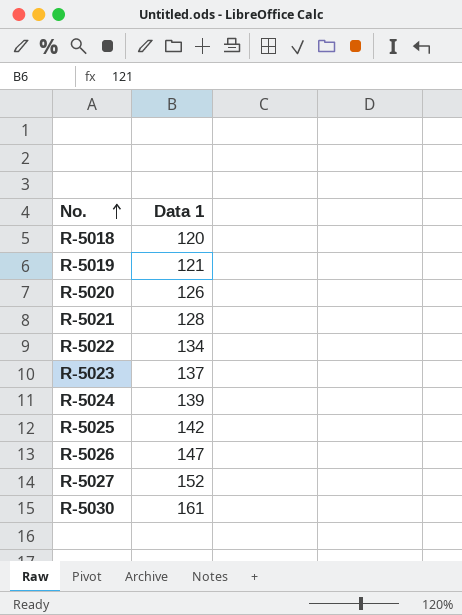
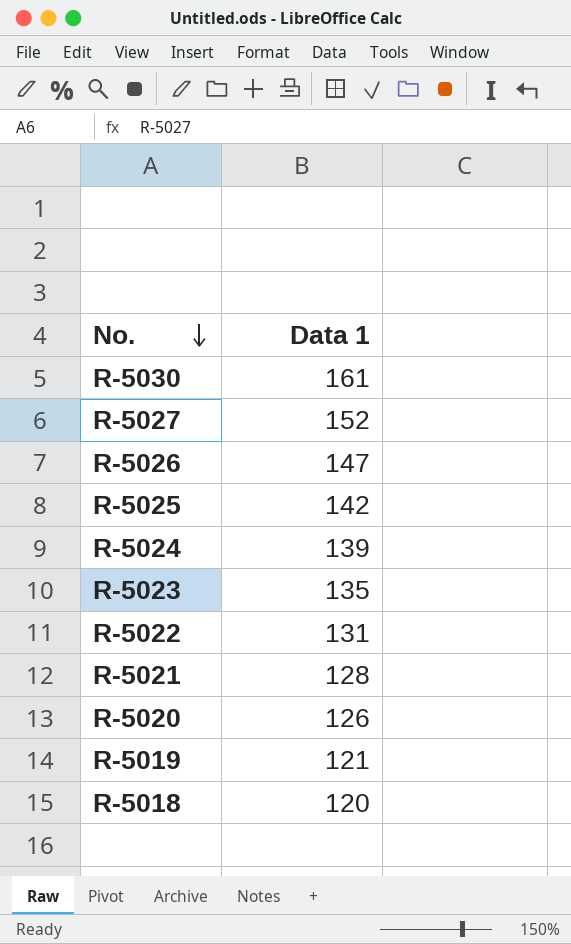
row order: No. ascending -> No. descending
R-5023 | Data 1: 137 -> 135
R-5022 | Data 1: 134 -> 131

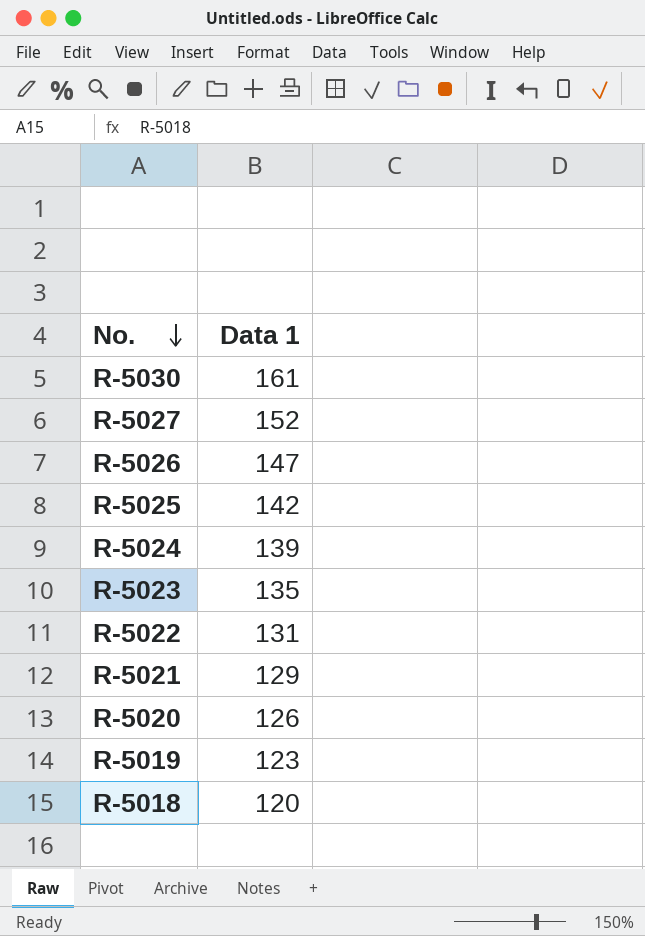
R-5021 | Data 1: 128 -> 129
R-5019 | Data 1: 121 -> 123

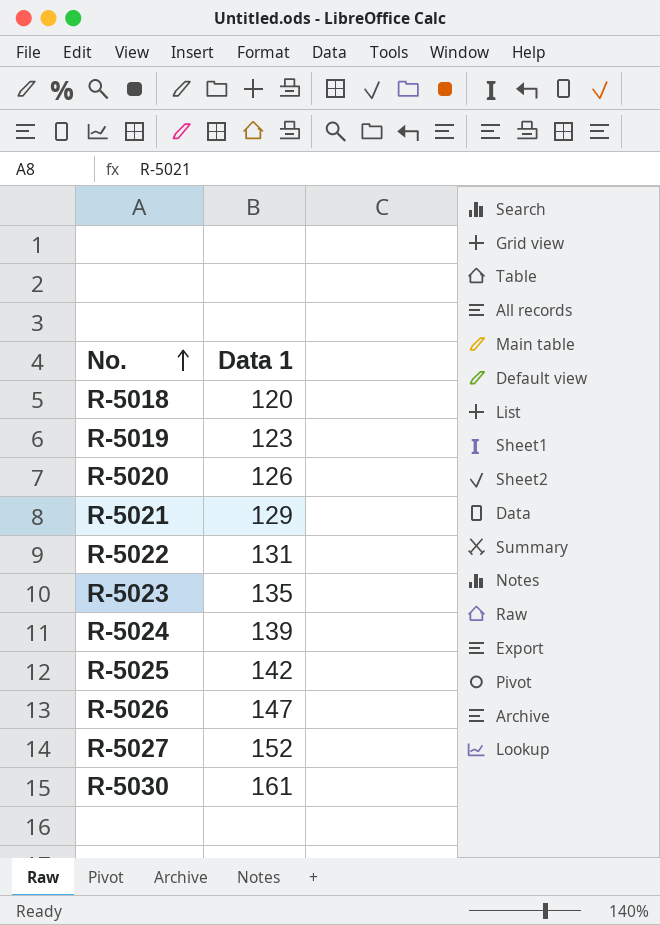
row order: No. descending -> No. ascending

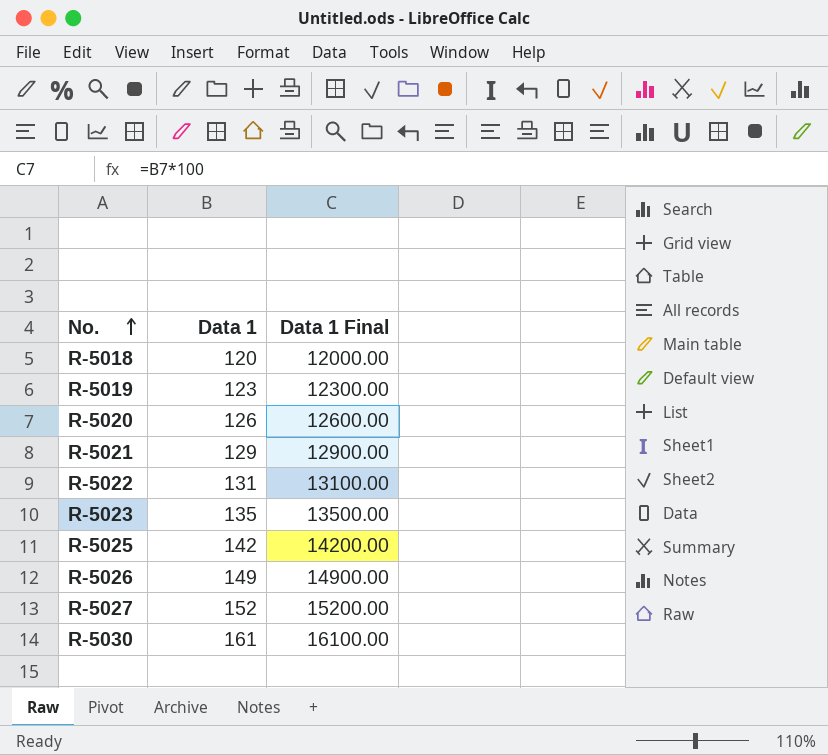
column Data 1 Final | formula: none -> [Data 1] * 100
row R-5024: 139 -> none
R-5026 | Data 1: 147 -> 149

